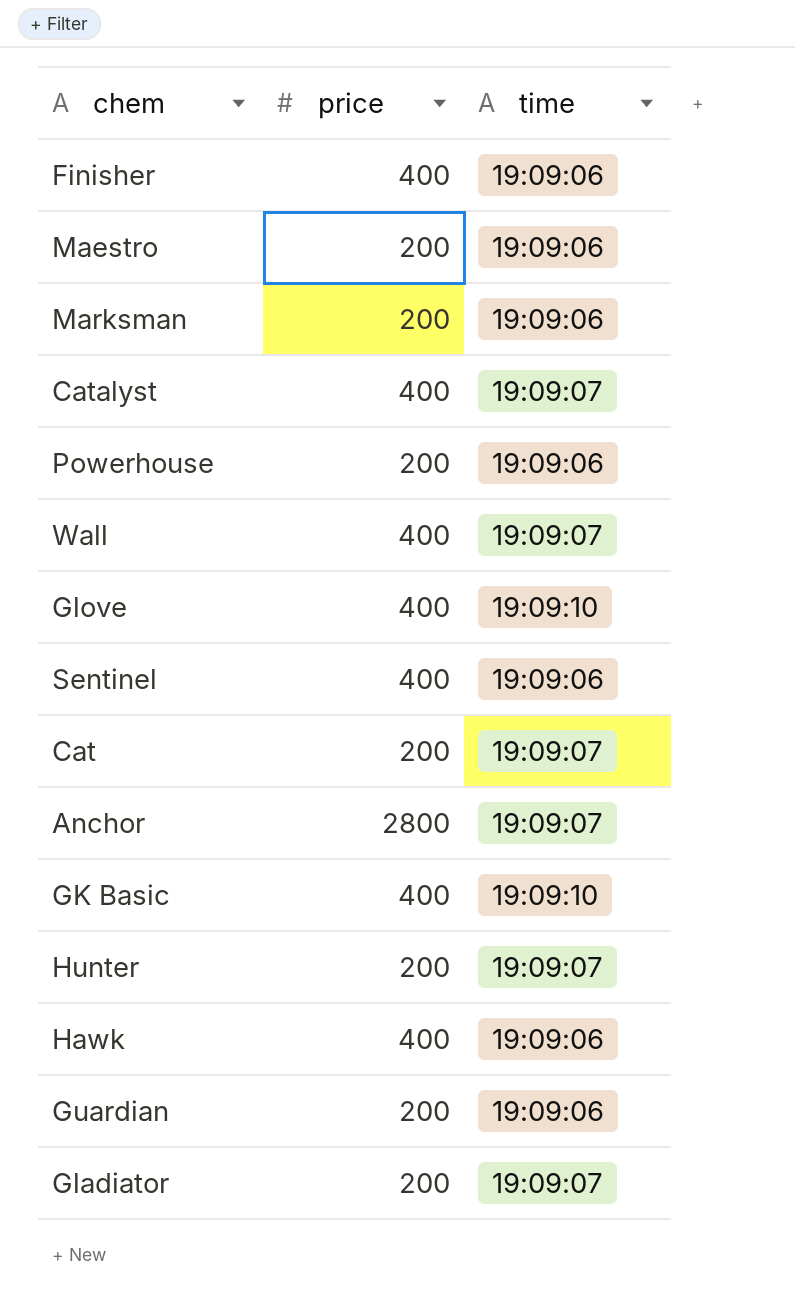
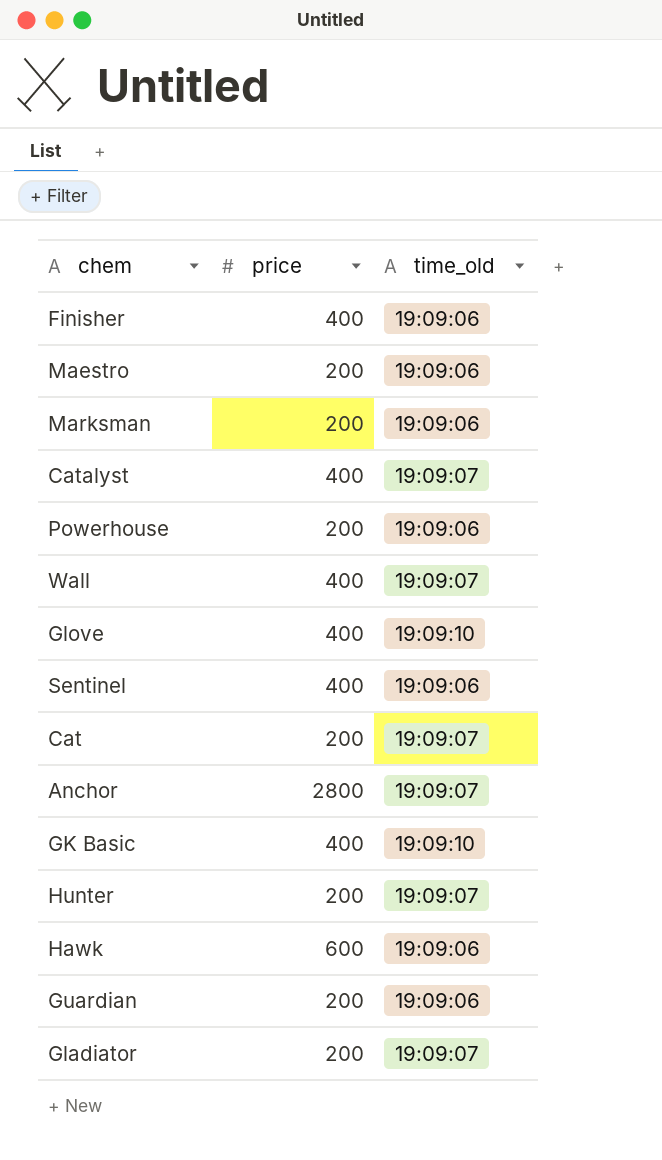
column name: time -> time_old
Hawk | price: 400 -> 600

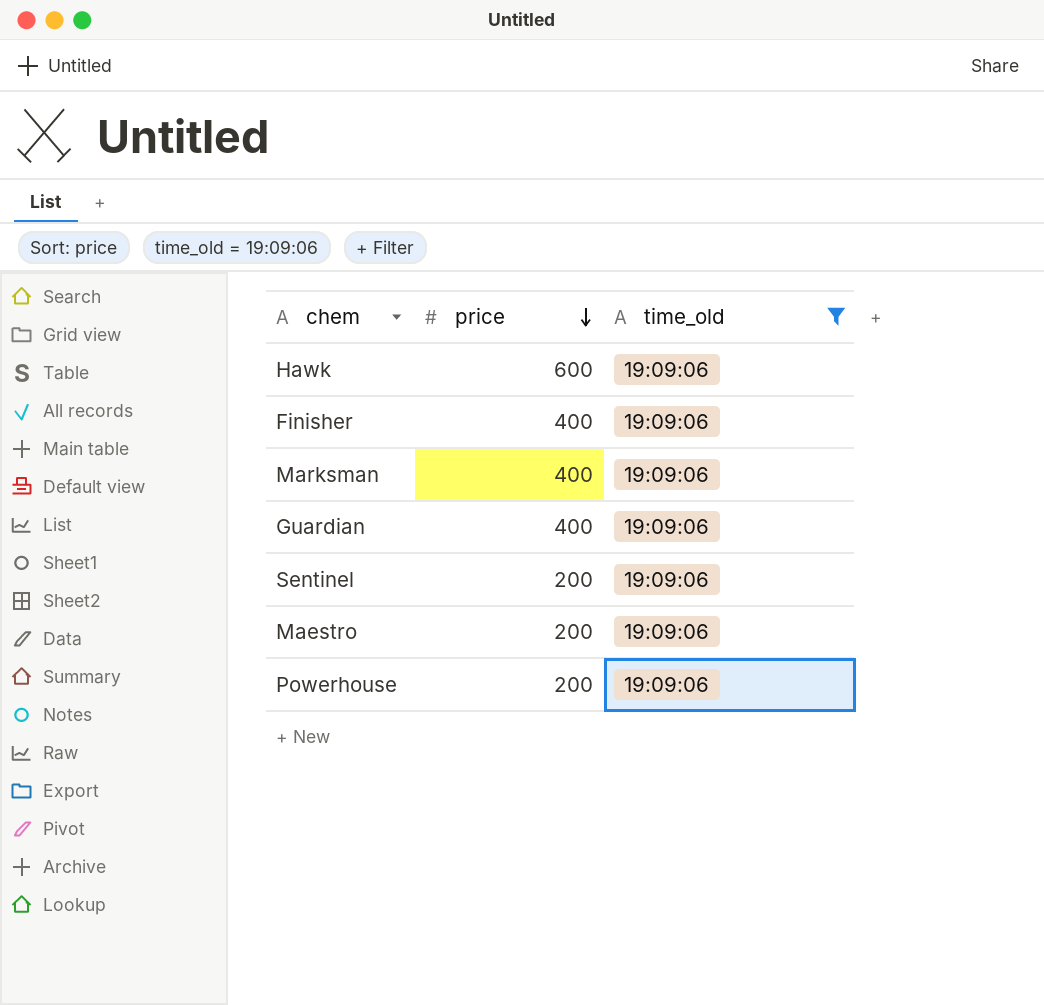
filter: none -> time_old = 19:09:06
row order: none -> price descending
Marksman | price: 200 -> 400
Guardian | price: 200 -> 400
Sentinel | price: 400 -> 200

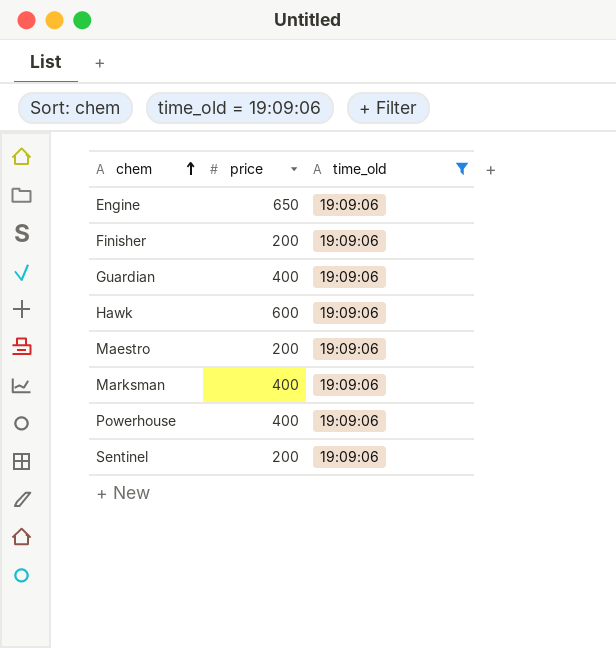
row order: price descending -> chem ascending
row Engine: none -> 650 | 19:09:06
Finisher | price: 400 -> 200
Powerhouse | price: 200 -> 400

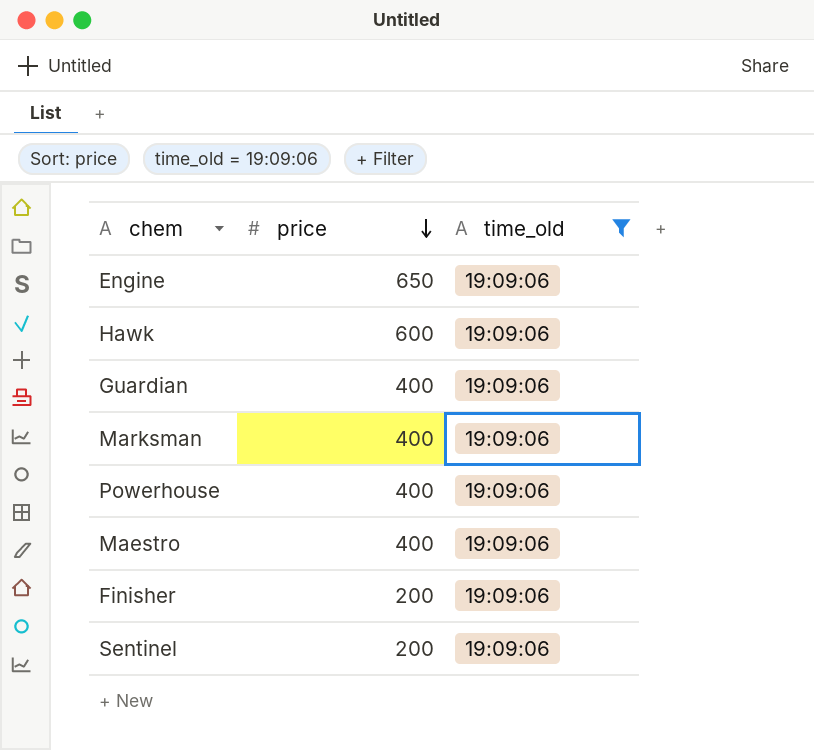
row order: chem ascending -> price descending
Maestro | price: 200 -> 400

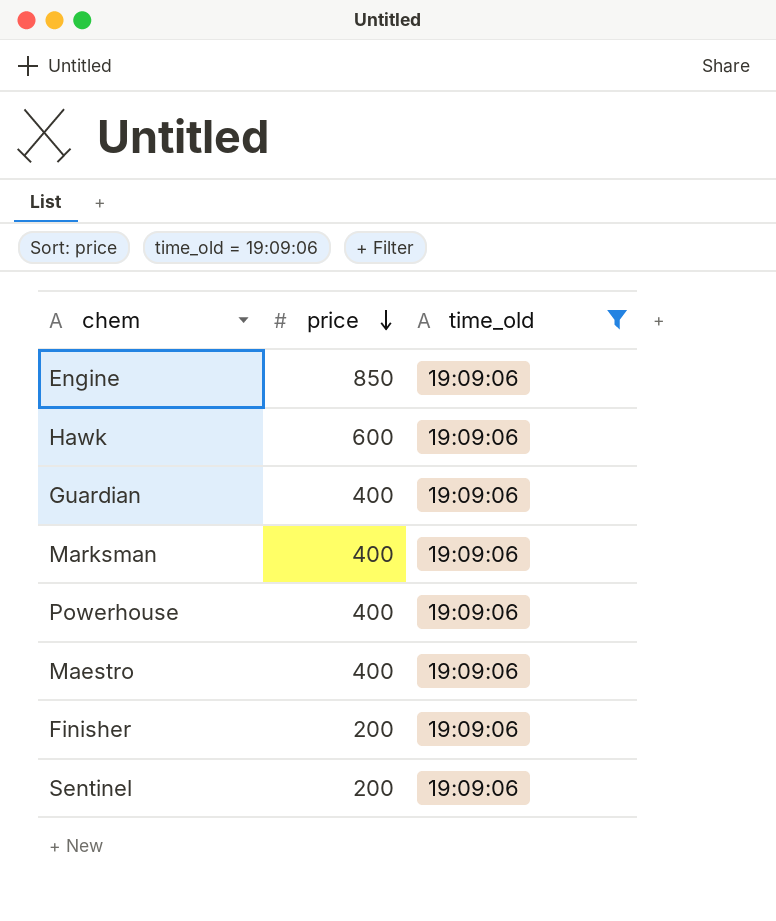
Engine | price: 650 -> 850

